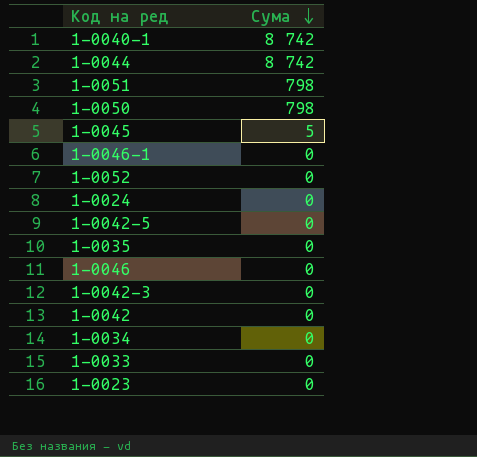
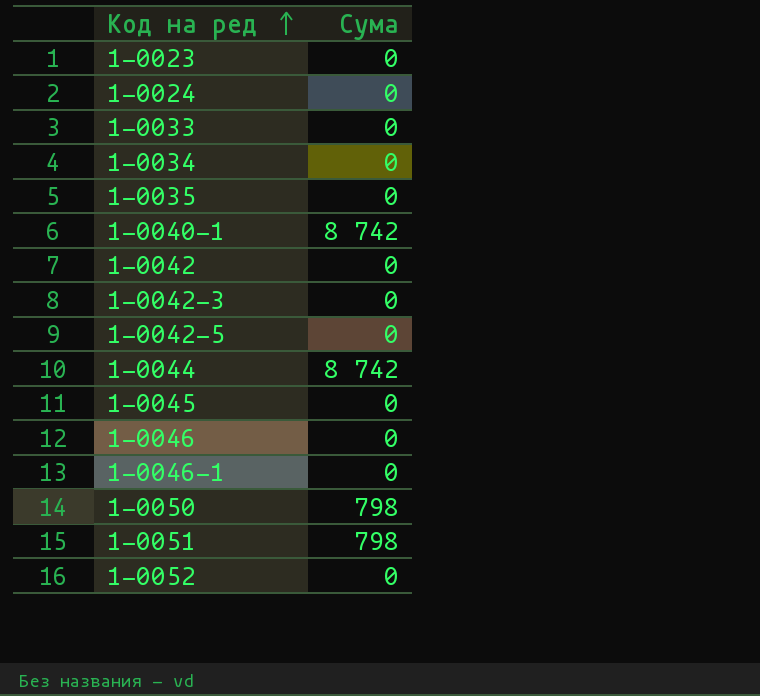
row order: Сума descending -> Код на ред ascending
1-0045 | Сума: 5 -> 0

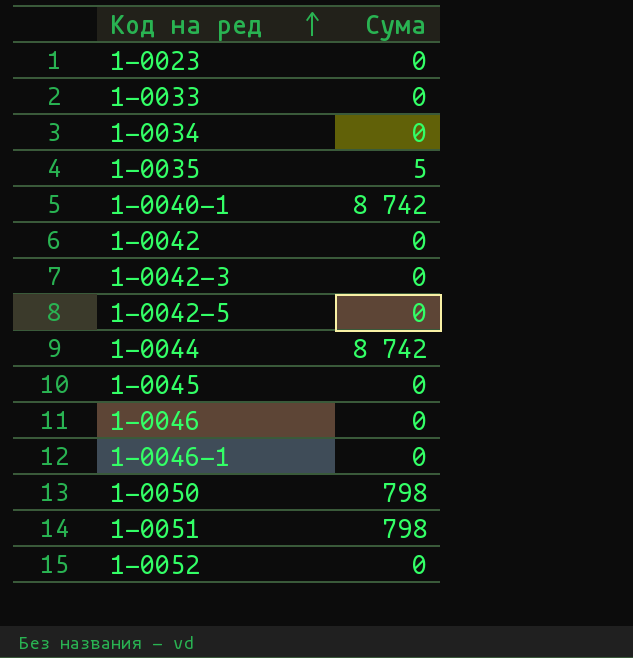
row 1-0024: 0 -> none
1-0035 | Сума: 0 -> 5

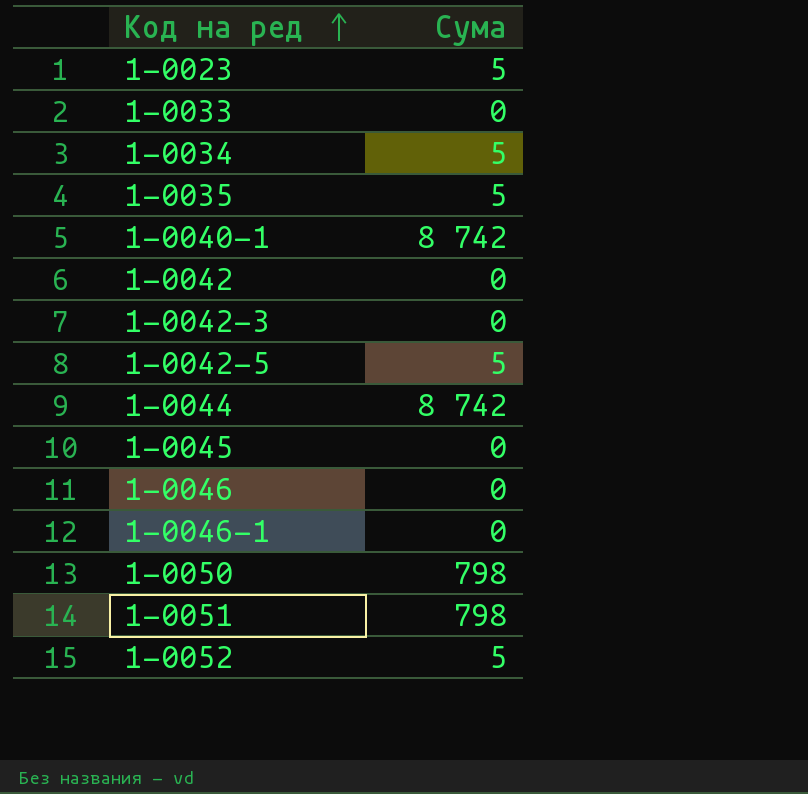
1-0023 | Сума: 0 -> 5
1-0034 | Сума: 0 -> 5
1-0042-5 | Сума: 0 -> 5
1-0052 | Сума: 0 -> 5

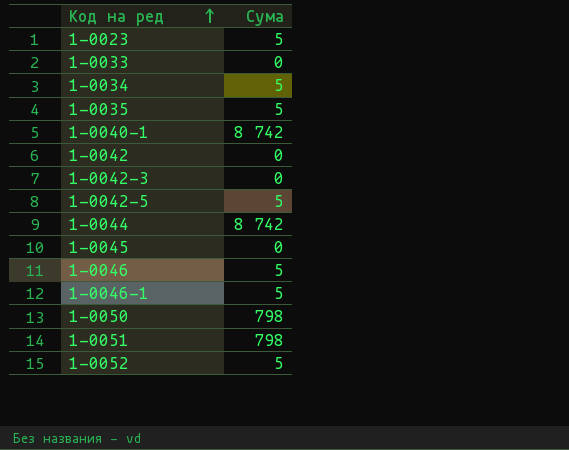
1-0046 | Сума: 0 -> 5
1-0046-1 | Сума: 0 -> 5

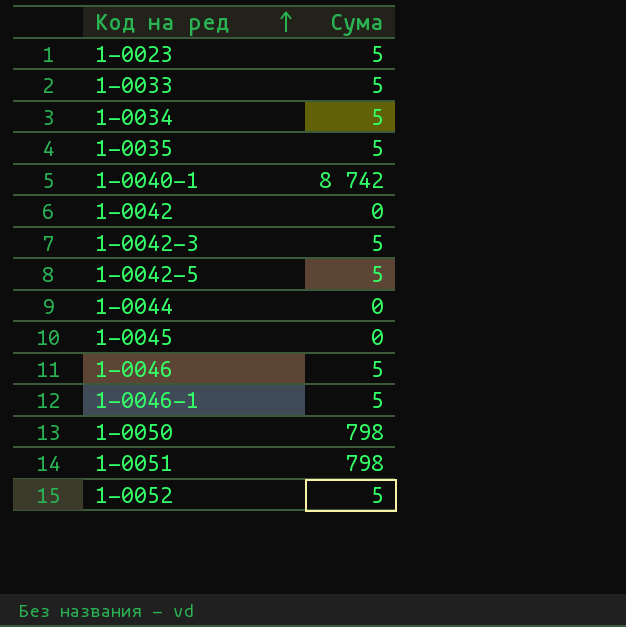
1-0033 | Сума: 0 -> 5
1-0042-3 | Сума: 0 -> 5
1-0044 | Сума: 8 742 -> 0

